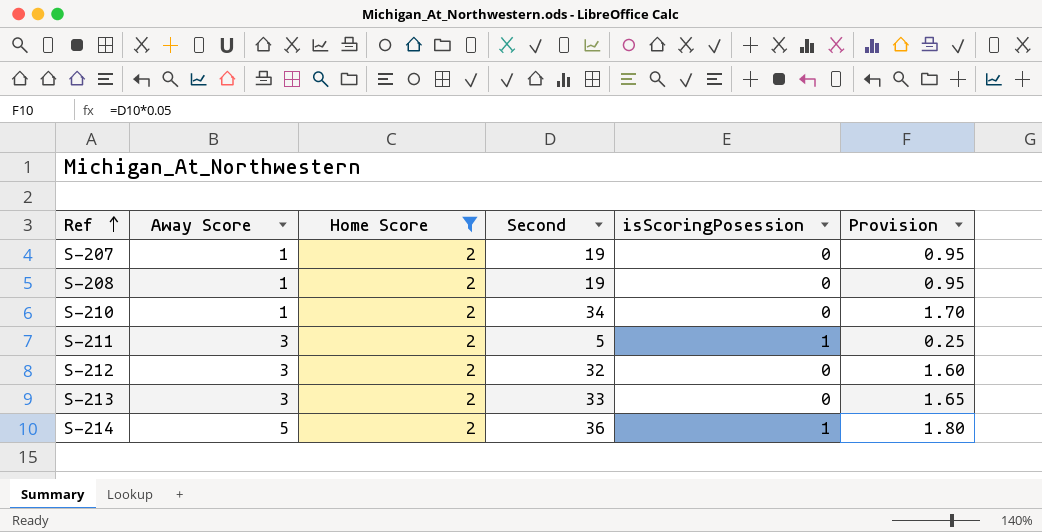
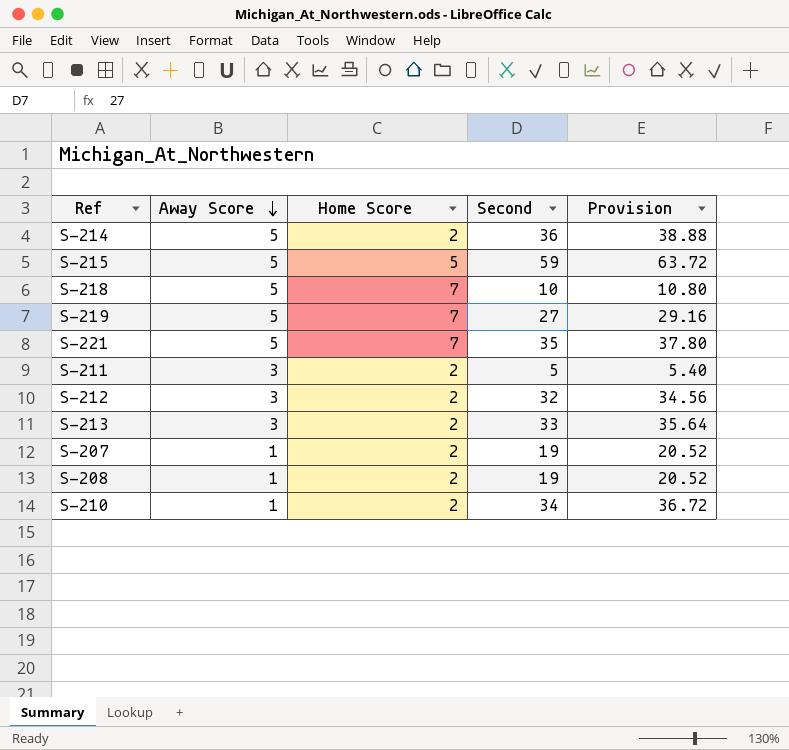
filter: Home Score = 2 -> none
row order: Ref ascending -> Away Score descending
column isScoringPosession | position: 5 -> none
column Provision | formula: [Second] * 0.05 -> [Second] * 1.08

